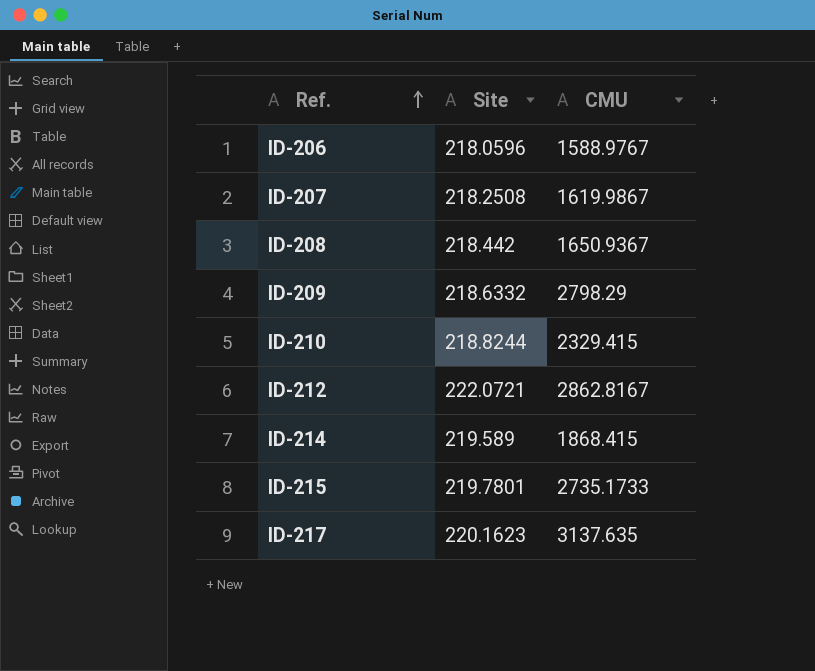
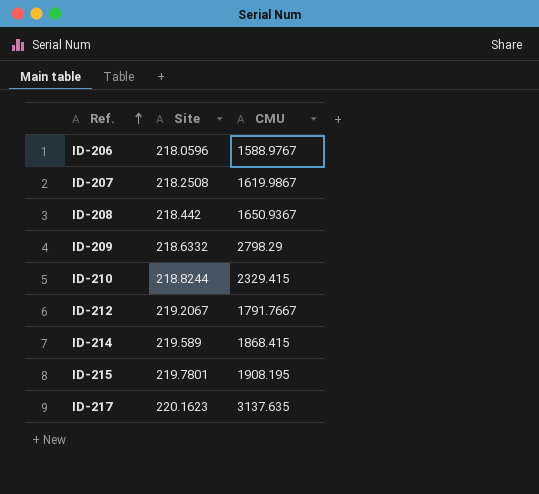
ID-212 | Site: 222.0721 -> 219.2067
ID-212 | CMU: 2862.8167 -> 1791.7667
ID-215 | CMU: 2735.1733 -> 1908.195

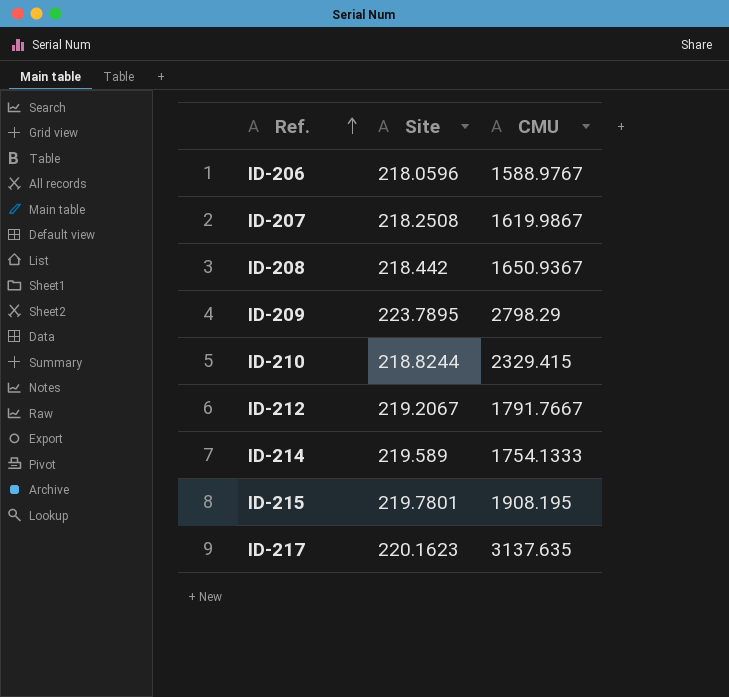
ID-209 | Site: 218.6332 -> 223.7895
ID-214 | CMU: 1868.415 -> 1754.1333

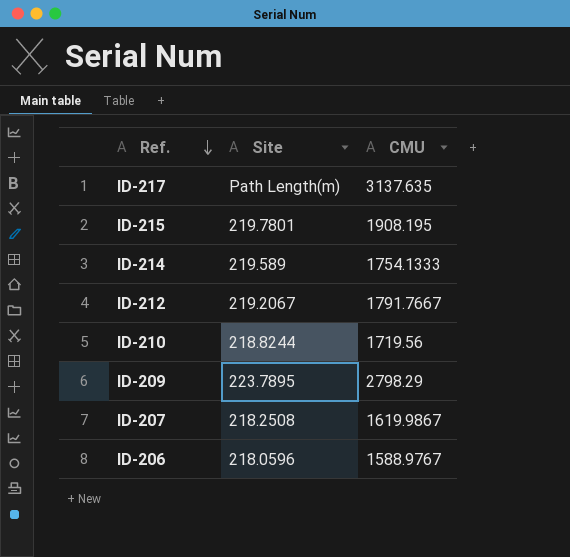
row order: Ref. ascending -> Ref. descending
row ID-208: 218.442 | 1650.9367 -> none
ID-217 | Site: 220.1623 -> Path Length(m)
ID-210 | CMU: 2329.415 -> 1719.56

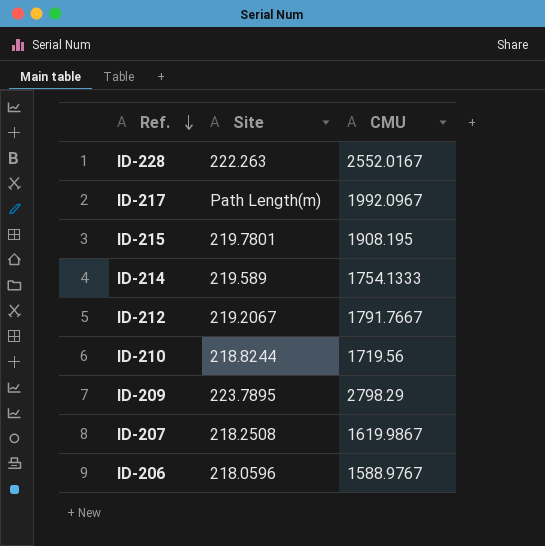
row ID-228: none -> 222.263 | 2552.0167
ID-217 | CMU: 3137.635 -> 1992.0967

